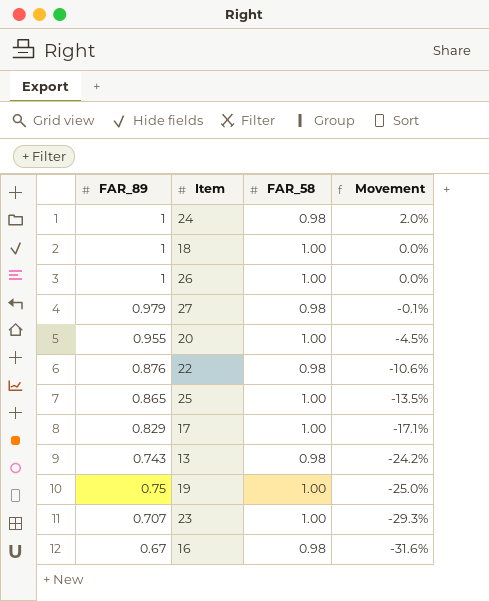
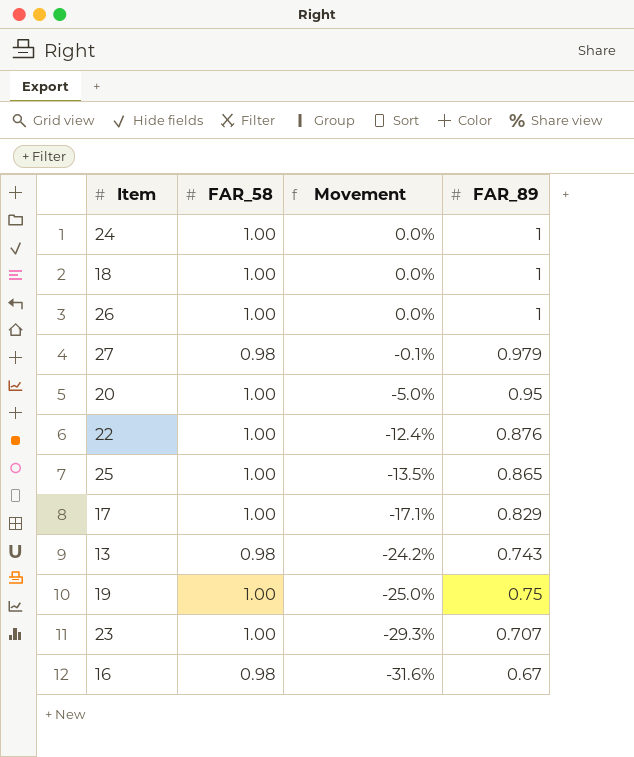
column FAR_89 | position: 1 -> 4
24 | FAR_58: 0.98 -> 1.00
24 | Movement: 2.0% -> 0.0%
20 | Movement: -4.5% -> -5.0%
20 | FAR_89: 0.955 -> 0.95
22 | FAR_58: 0.98 -> 1.00
22 | Movement: -10.6% -> -12.4%

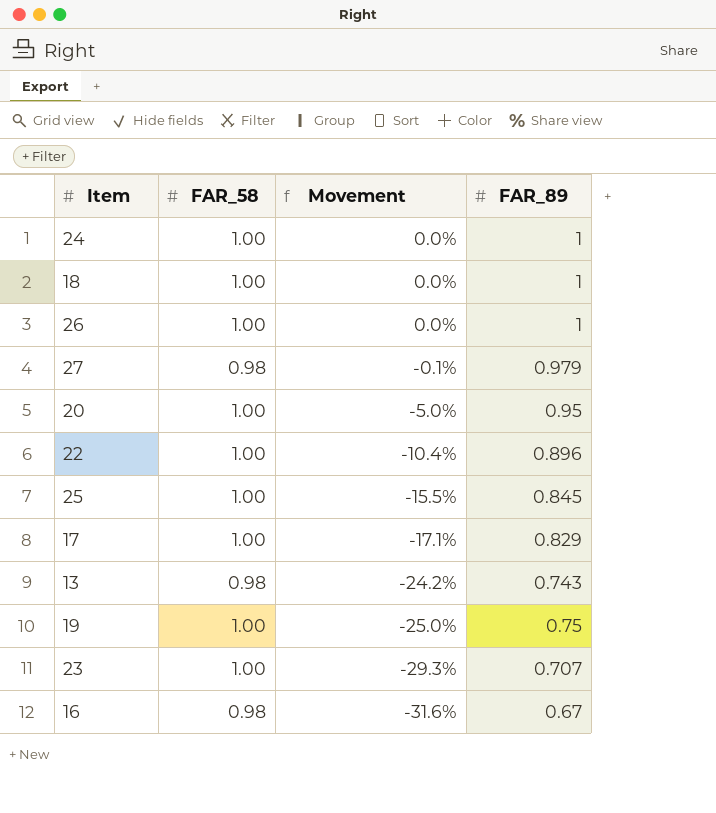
22 | Movement: -12.4% -> -10.4%
22 | FAR_89: 0.876 -> 0.896
25 | Movement: -13.5% -> -15.5%
25 | FAR_89: 0.865 -> 0.845

